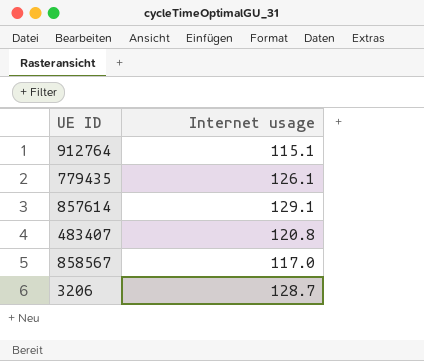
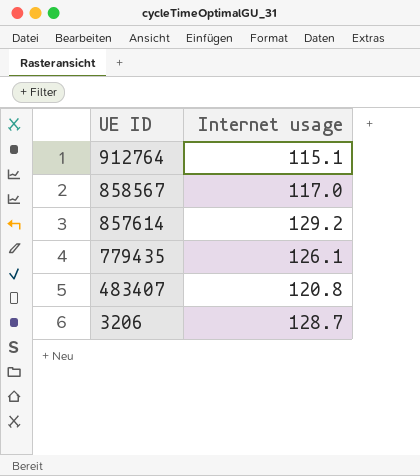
row order: none -> UE ID descending
857614 | Internet usage: 129.1 -> 129.2

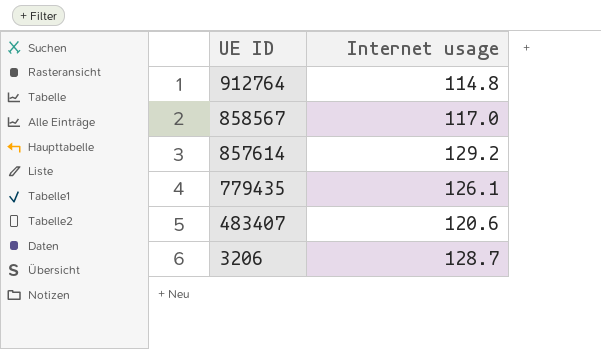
912764 | Internet usage: 115.1 -> 114.8
483407 | Internet usage: 120.8 -> 120.6

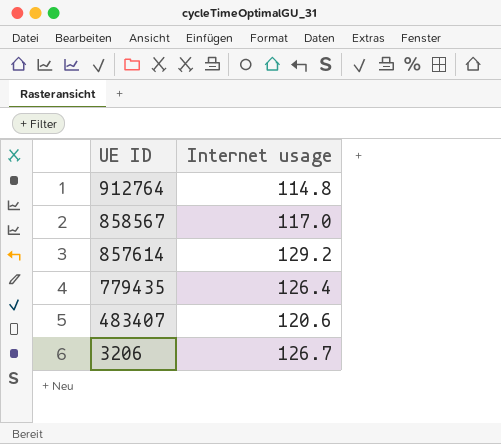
779435 | Internet usage: 126.1 -> 126.4
3206 | Internet usage: 128.7 -> 126.7

